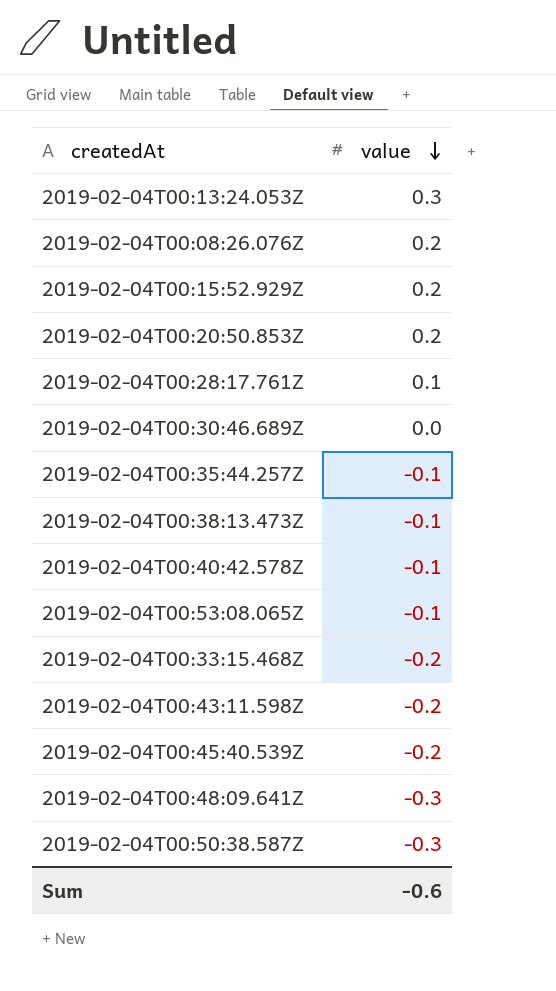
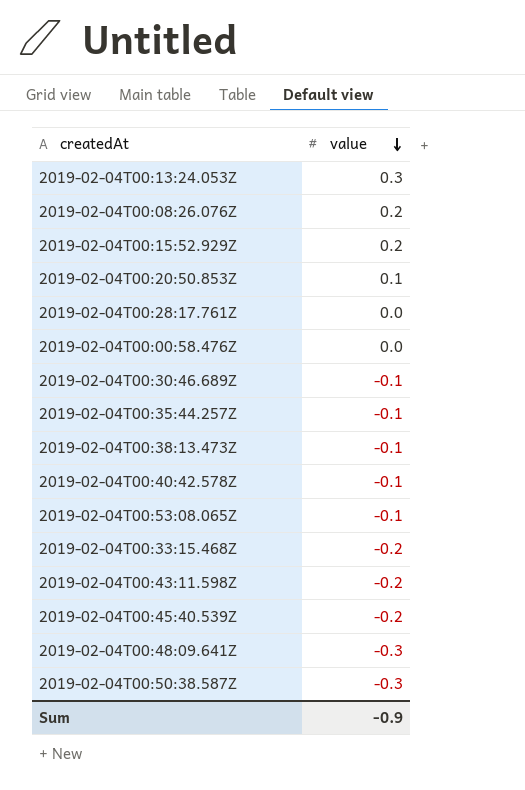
2019-02-04T00:20:50.853Z | value: 0.2 -> 0.1
2019-02-04T00:28:17.761Z | value: 0.1 -> 0.0
row 2019-02-04T00:00:58.476Z: none -> 0.0
2019-02-04T00:30:46.689Z | value: 0.0 -> -0.1
Sum | value: -0.6 -> -0.9

